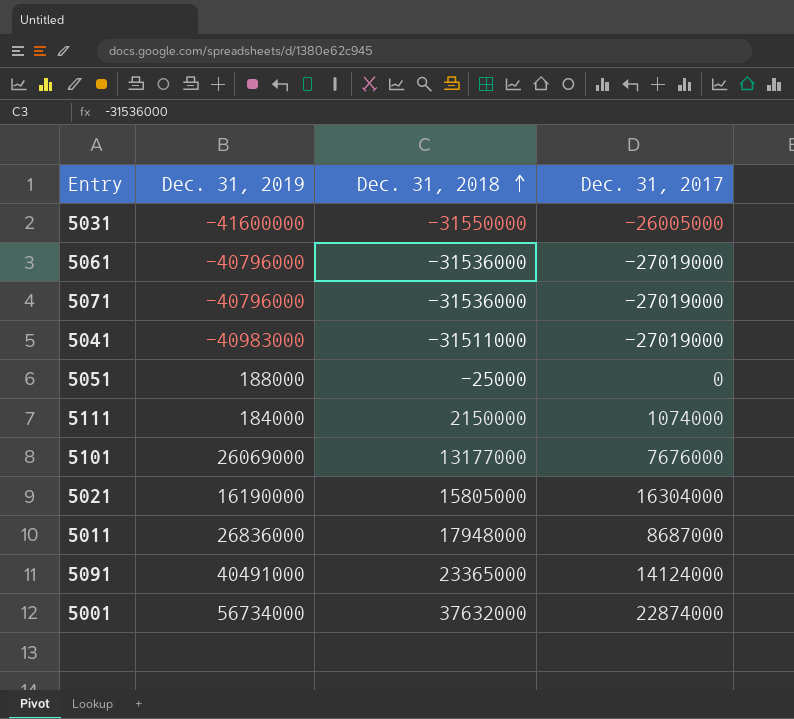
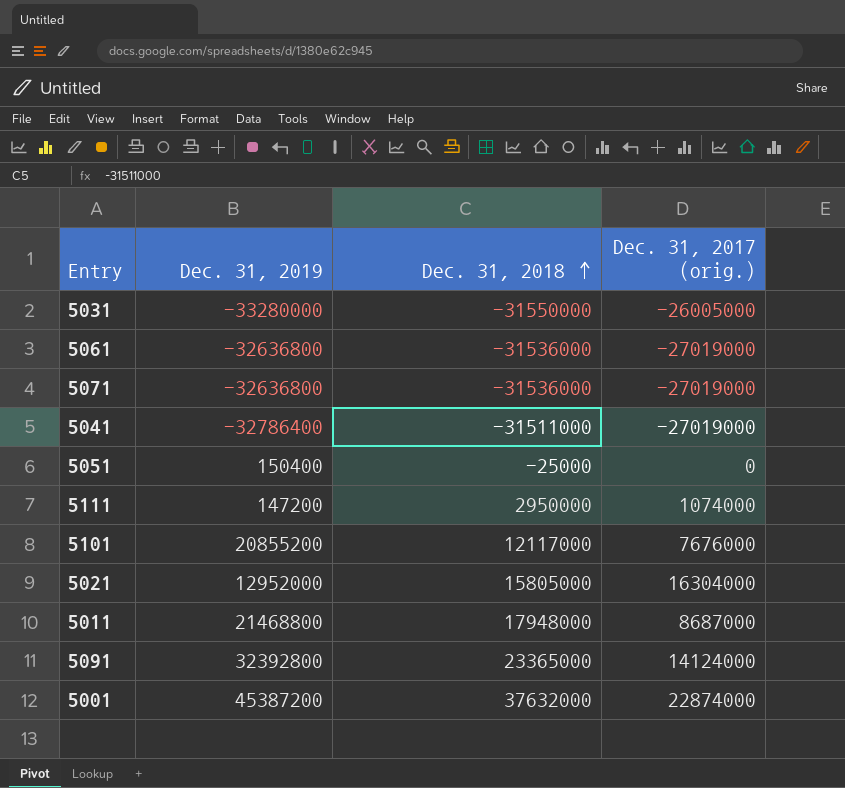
column name: Dec. 31, 2017 -> Dec. 31, 2017 (orig.)
5031 | Dec. 31, 2019: -41600000 -> -33280000
5061 | Dec. 31, 2019: -40796000 -> -32636800
5071 | Dec. 31, 2019: -40796000 -> -32636800
5041 | Dec. 31, 2019: -40983000 -> -32786400
5051 | Dec. 31, 2019: 188000 -> 150400
5111 | Dec. 31, 2019: 184000 -> 147200
5111 | Dec. 31, 2018: 2150000 -> 2950000
5101 | Dec. 31, 2019: 26069000 -> 20855200
5101 | Dec. 31, 2018: 13177000 -> 12117000
5021 | Dec. 31, 2019: 16190000 -> 12952000
5011 | Dec. 31, 2019: 26836000 -> 21468800
5091 | Dec. 31, 2019: 40491000 -> 32392800
5001 | Dec. 31, 2019: 56734000 -> 45387200

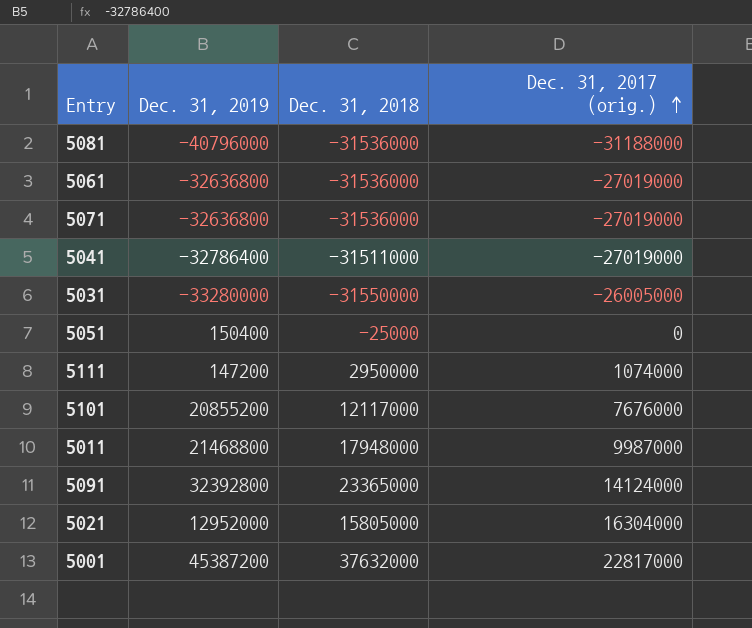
row order: Dec. 31, 2018 ascending -> Dec. 31, 2017 (orig.) ascending
row 5081: none -> -40796000 | -31536000 | -31188000
5011 | Dec. 31, 2017 (orig.): 8687000 -> 9987000
5001 | Dec. 31, 2017 (orig.): 22874000 -> 22817000

